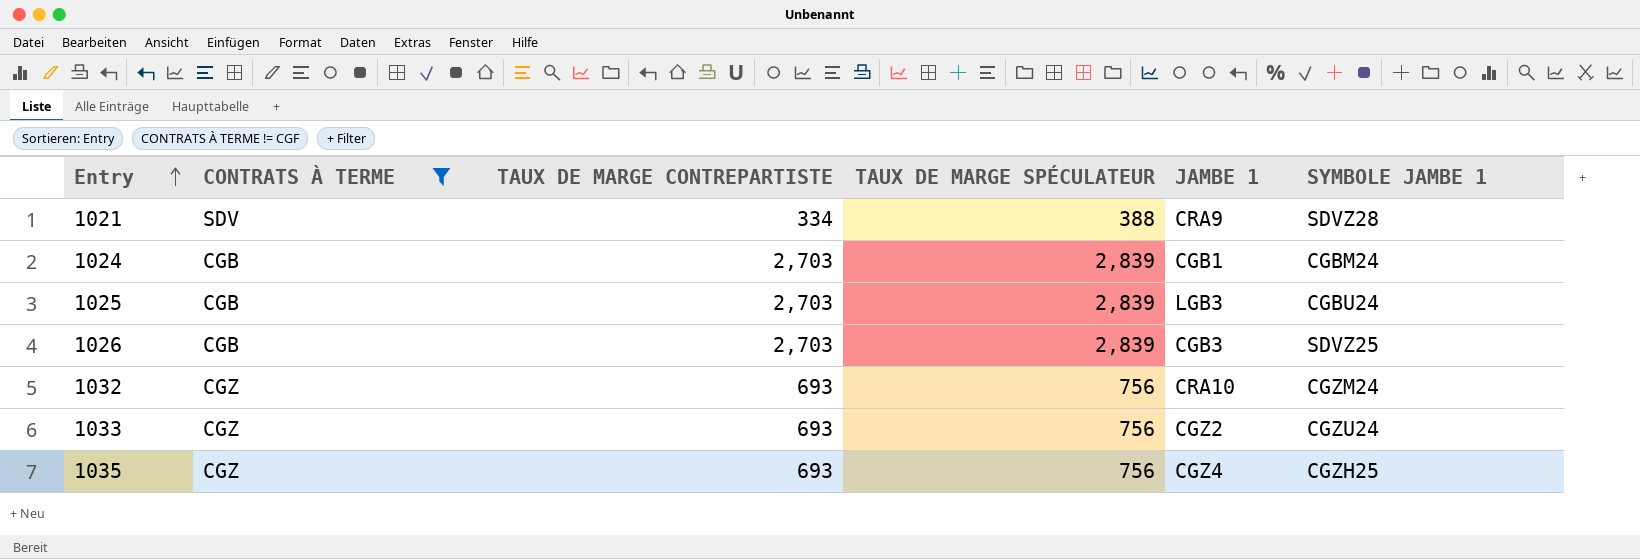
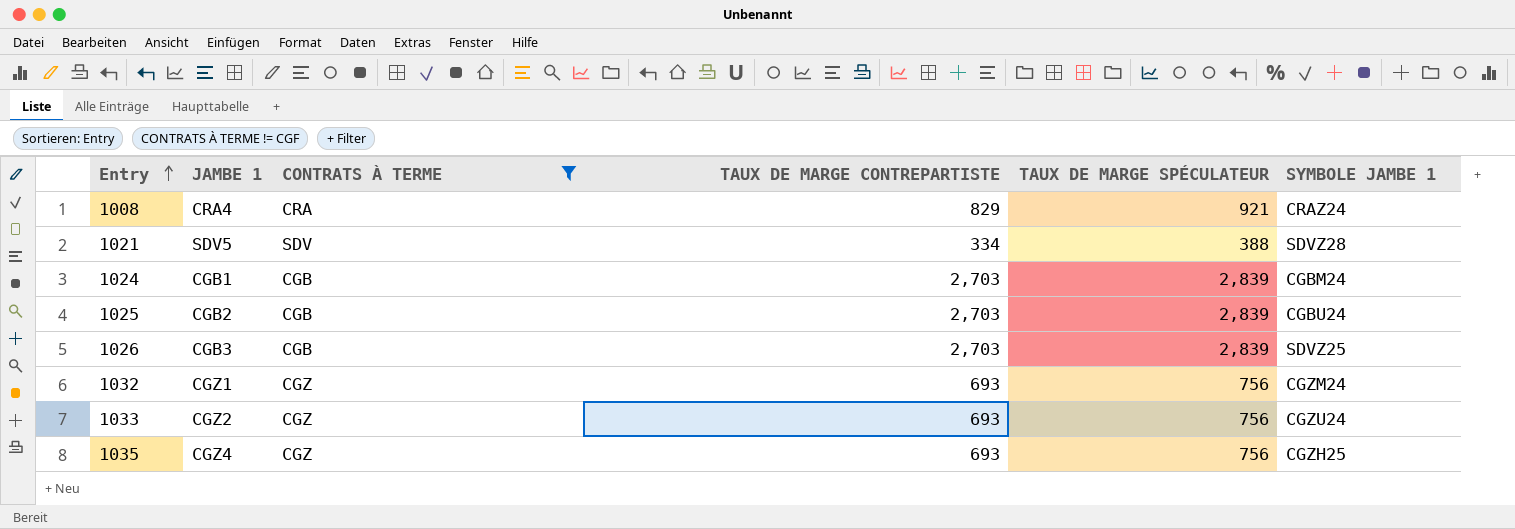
column JAMBE 1 | position: 5 -> 2
row 1008: none -> CRA4 | CRA | 829 | 921 | CRAZ24
1021 | JAMBE 1: CRA9 -> SDV5
1025 | JAMBE 1: LGB3 -> CGB2
1032 | JAMBE 1: CRA10 -> CGZ1

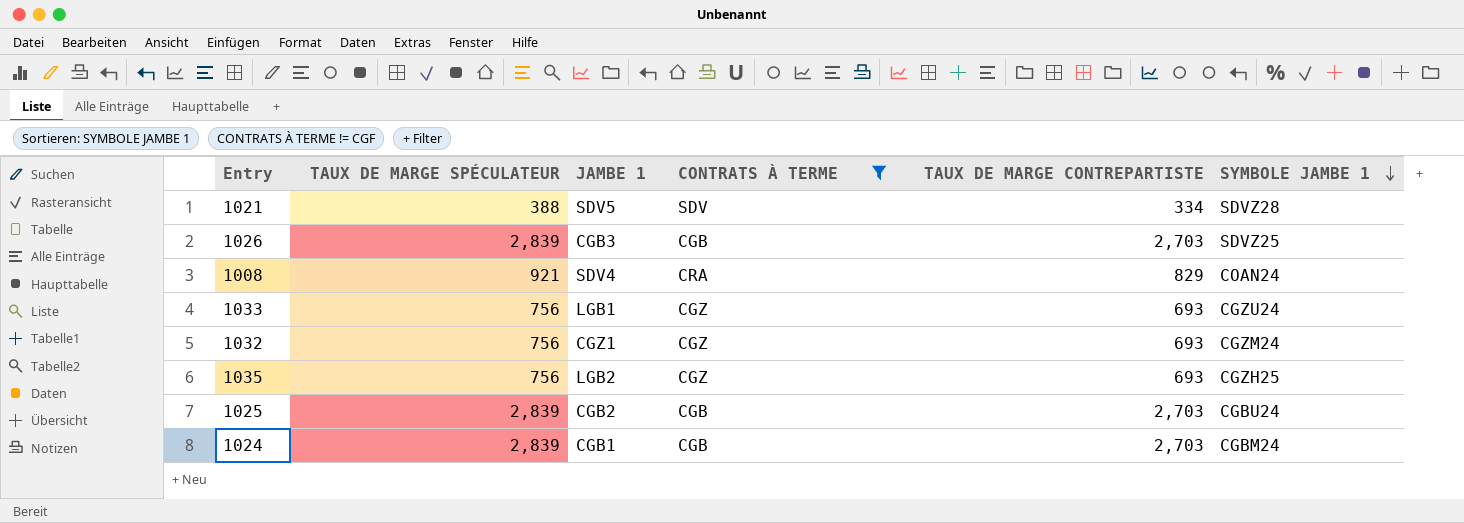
row order: Entry ascending -> SYMBOLE JAMBE 1 descending
column TAUX DE MARGE SPÉCULATEUR | position: 5 -> 2
1008 | JAMBE 1: CRA4 -> SDV4
1008 | SYMBOLE JAMBE 1: CRAZ24 -> COAN24
1033 | JAMBE 1: CGZ2 -> LGB1
1035 | JAMBE 1: CGZ4 -> LGB2

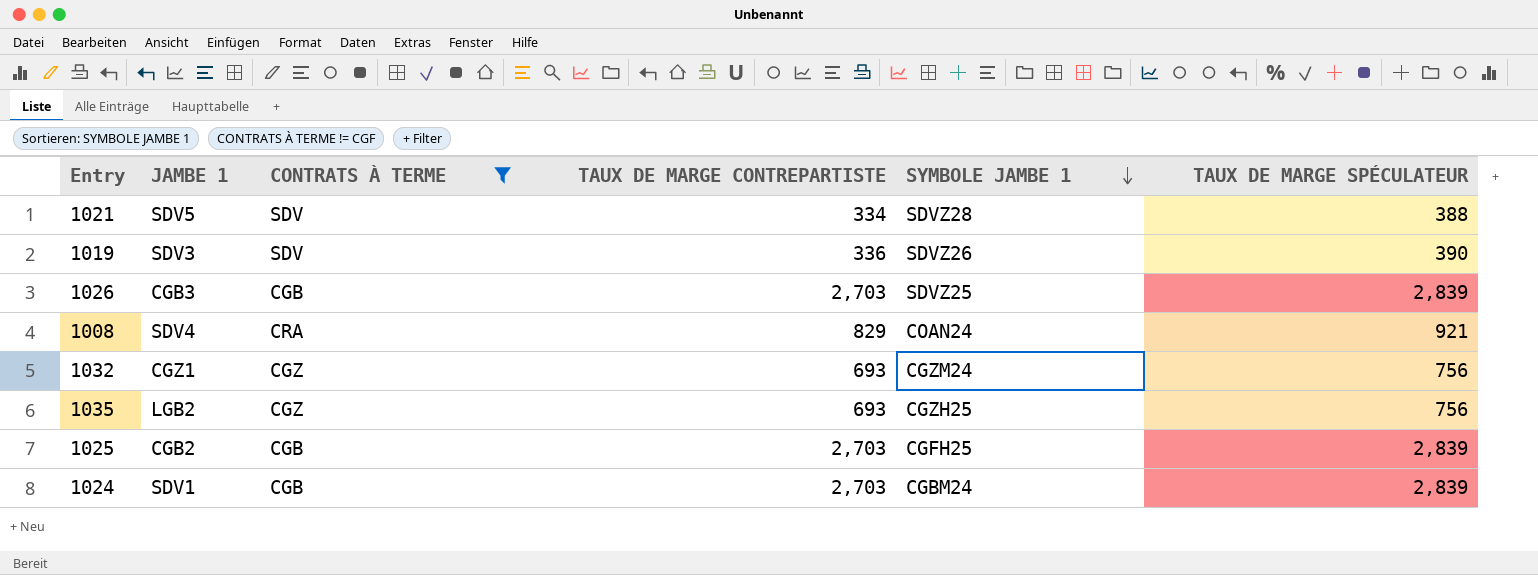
column TAUX DE MARGE SPÉCULATEUR | position: 2 -> 6
row 1033: 756 | LGB1 | CGZ | 693 | CGZU24 -> none
row 1019: none -> SDV3 | SDV | 336 | SDVZ26 | 390
1025 | SYMBOLE JAMBE 1: CGBU24 -> CGFH25
1024 | JAMBE 1: CGB1 -> SDV1

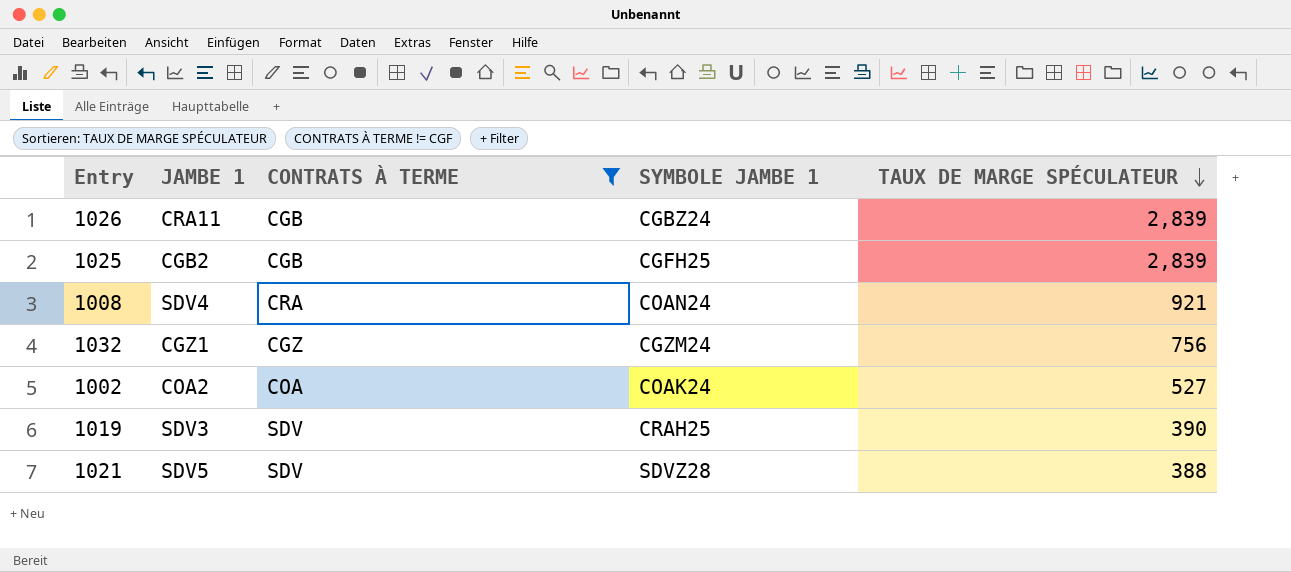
row order: SYMBOLE JAMBE 1 descending -> TAUX DE MARGE SPÉCULATEUR descending
column TAUX DE MARGE CONTREPARTISTE | position: 4 -> none
row 1035: LGB2 | CGZ | 693 | CGZH25 | 756 -> none
row 1024: SDV1 | CGB | 2,703 | CGBM24 | 2,839 -> none
1026 | JAMBE 1: CGB3 -> CRA11
1026 | SYMBOLE JAMBE 1: SDVZ25 -> CGBZ24
row 1002: none -> COA2 | COA | COAK24 | 527
1019 | SYMBOLE JAMBE 1: SDVZ26 -> CRAH25

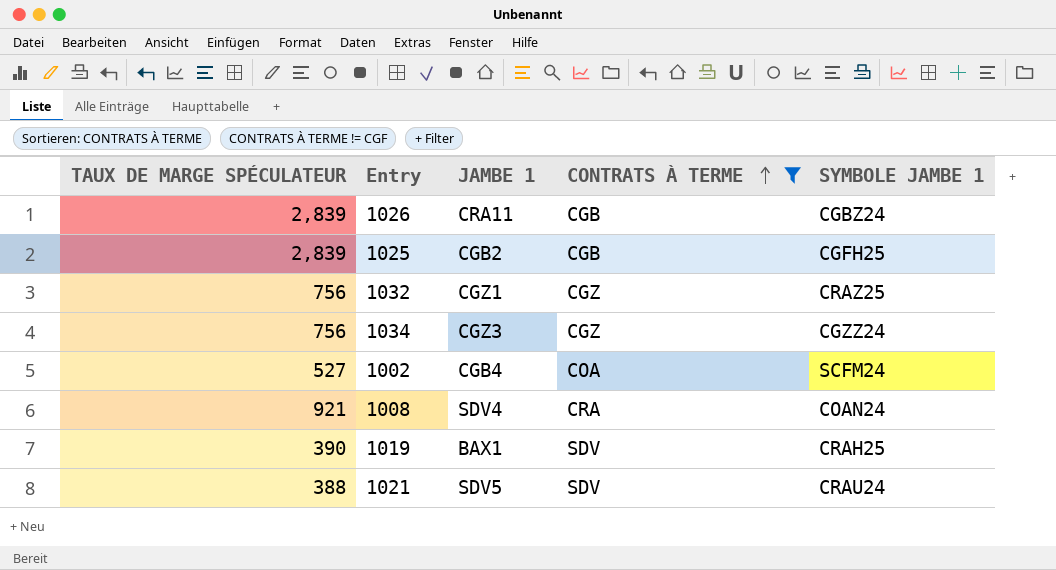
row order: TAUX DE MARGE SPÉCULATEUR descending -> CONTRATS À TERME ascending
column TAUX DE MARGE SPÉCULATEUR | position: 5 -> 1
1032 | SYMBOLE JAMBE 1: CGZM24 -> CRAZ25
row 1034: none -> 756 | CGZ3 | CGZ | CGZZ24
1002 | JAMBE 1: COA2 -> CGB4
1002 | SYMBOLE JAMBE 1: COAK24 -> SCFM24
1019 | JAMBE 1: SDV3 -> BAX1
1021 | SYMBOLE JAMBE 1: SDVZ28 -> CRAU24

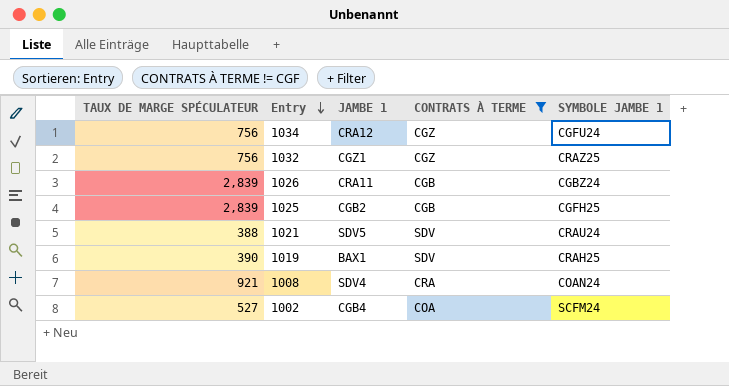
row order: CONTRATS À TERME ascending -> Entry descending
1034 | JAMBE 1: CGZ3 -> CRA12
1034 | SYMBOLE JAMBE 1: CGZZ24 -> CGFU24

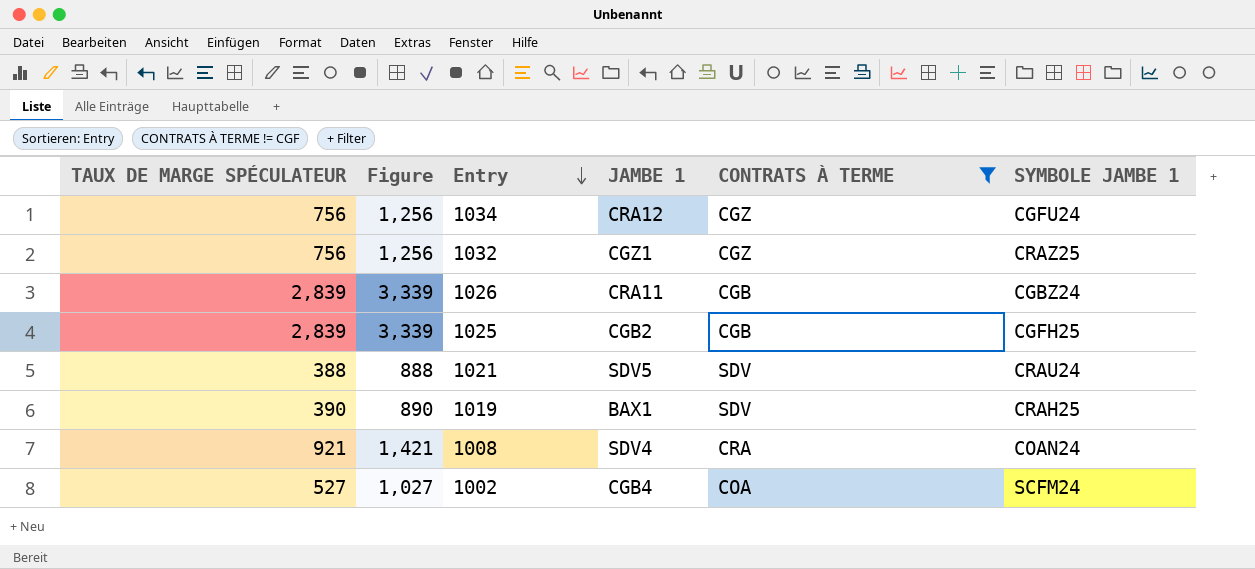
column Figure | formula: none -> [TAUX DE MARGE SPÉCULATEUR] + 500

